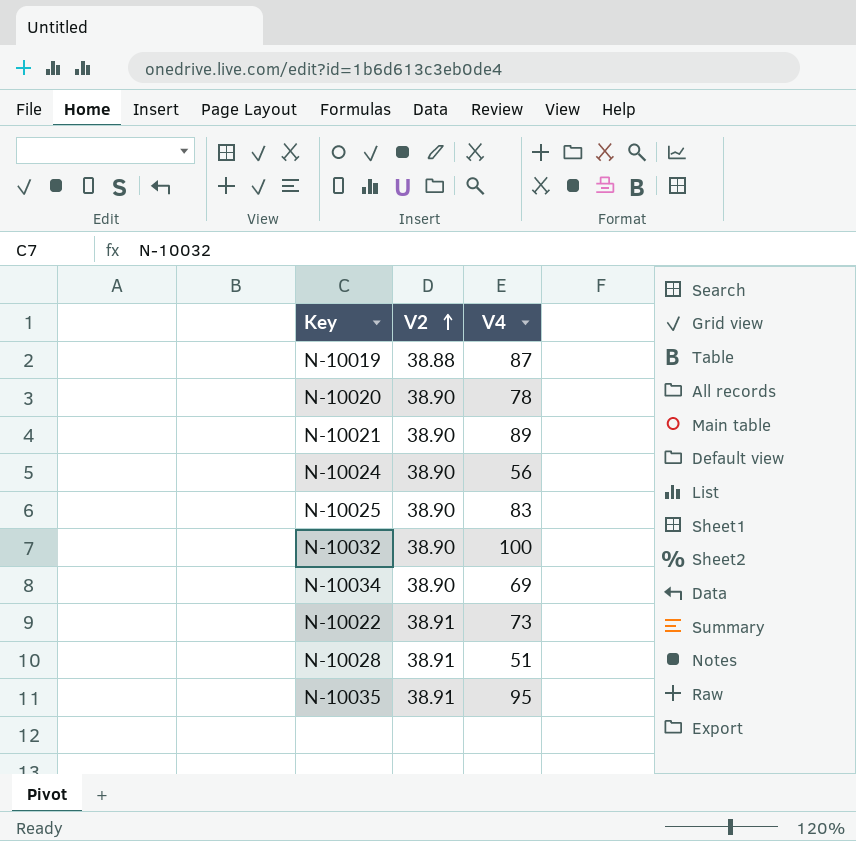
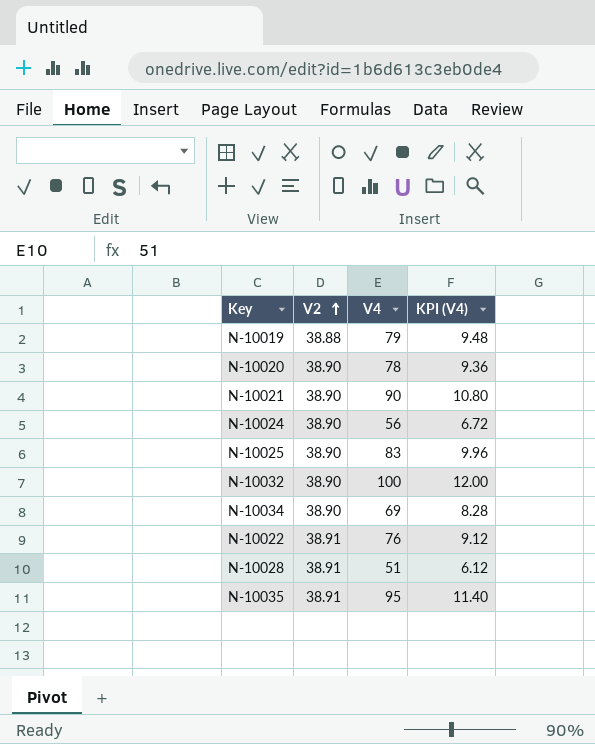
column KPI (V4) | formula: none -> [V4] * 0.12
N-10019 | V4: 87 -> 79
N-10021 | V4: 89 -> 90
N-10022 | V4: 73 -> 76

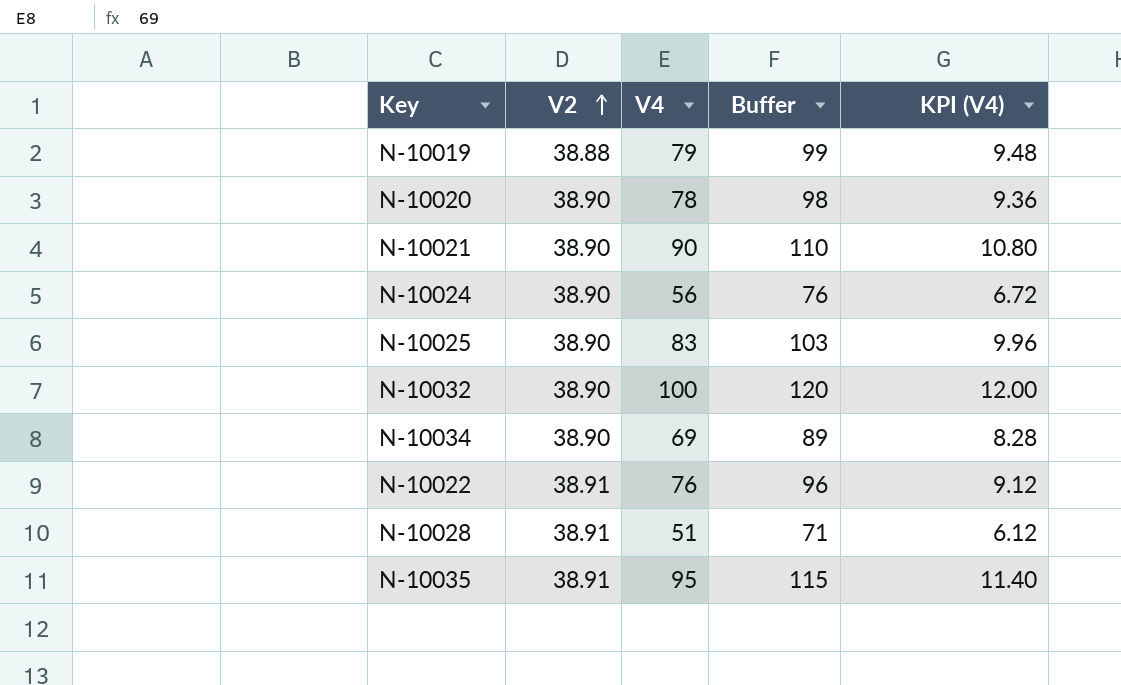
column Buffer | formula: none -> [V4] + 20

